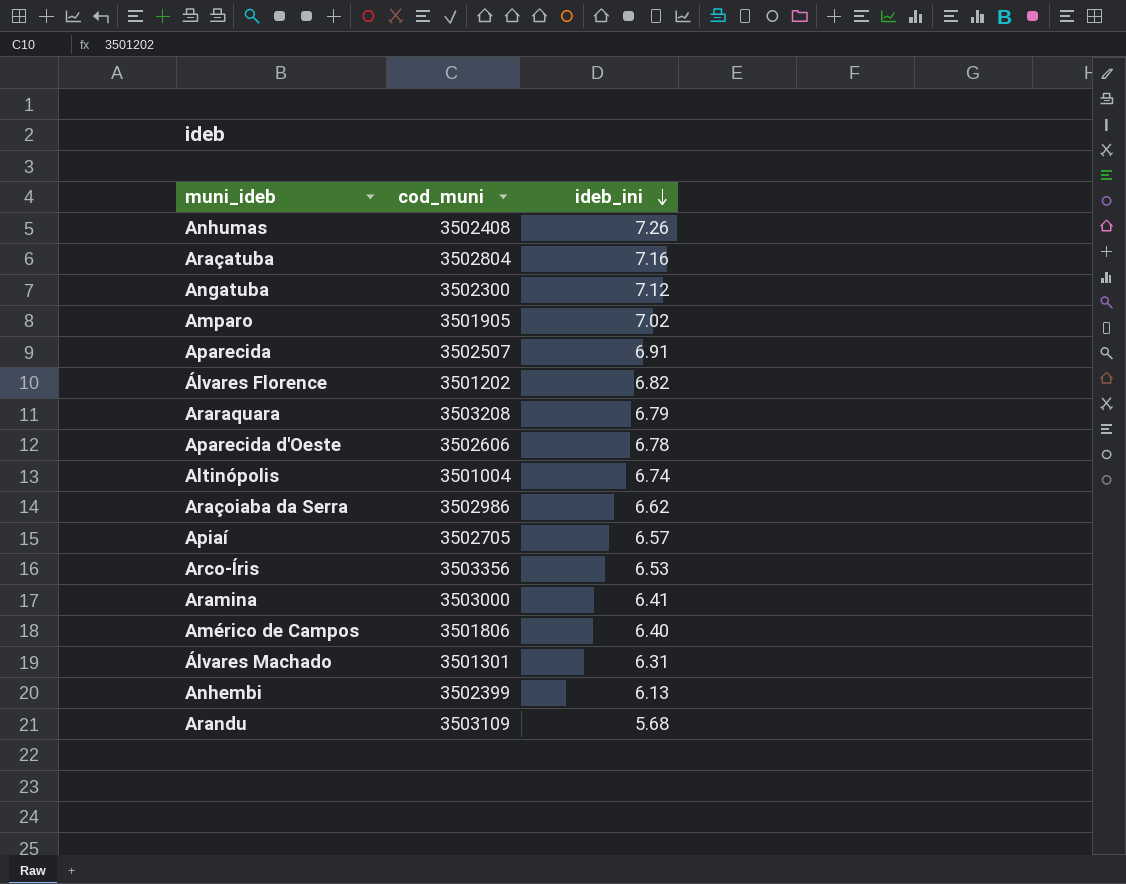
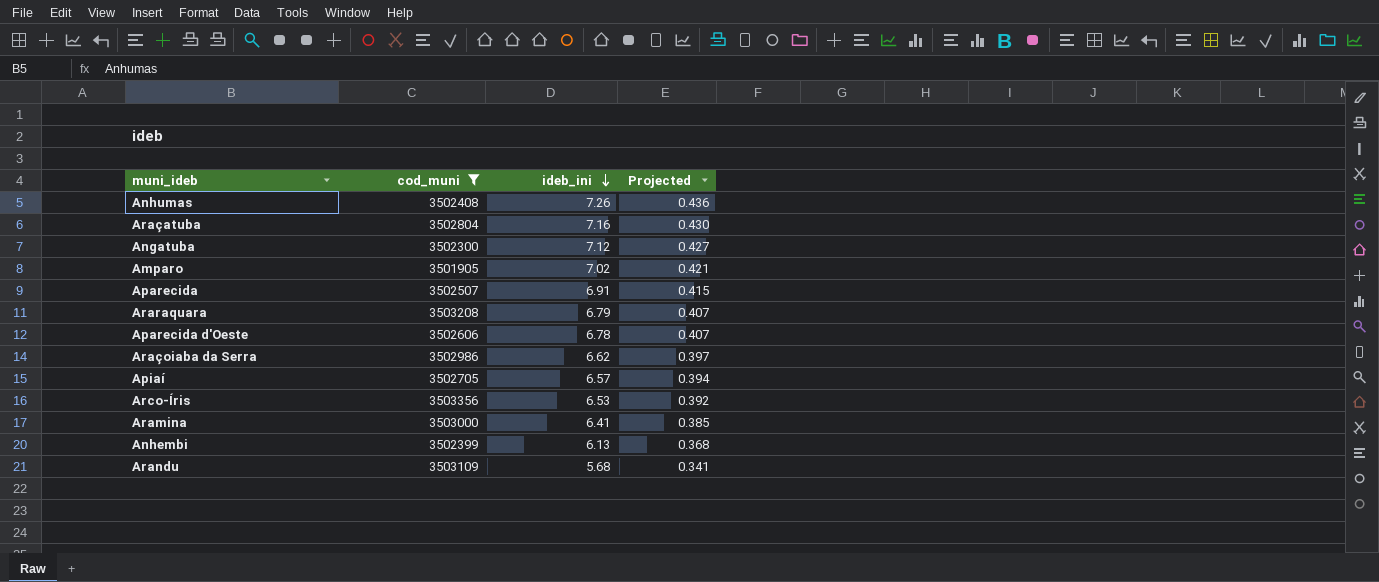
filter: none -> cod_muni >= 3501905
column Projected | formula: none -> [ideb_ini] * 0.06

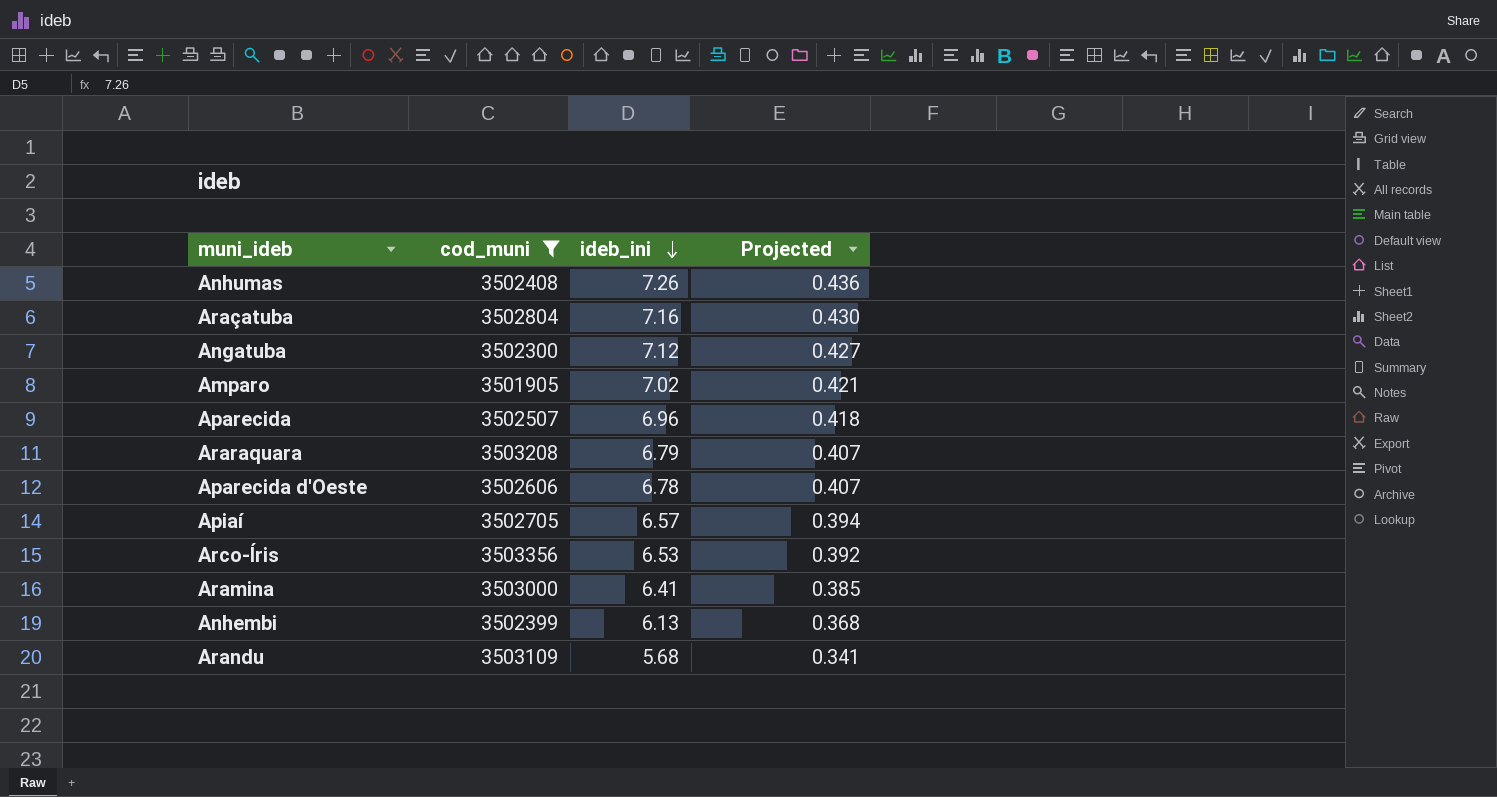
row Araçoiaba da Serra: 3502986 | 6.62 | 0.397 -> none
Aparecida | ideb_ini: 6.91 -> 6.96
Aparecida | Projected: 0.415 -> 0.418

